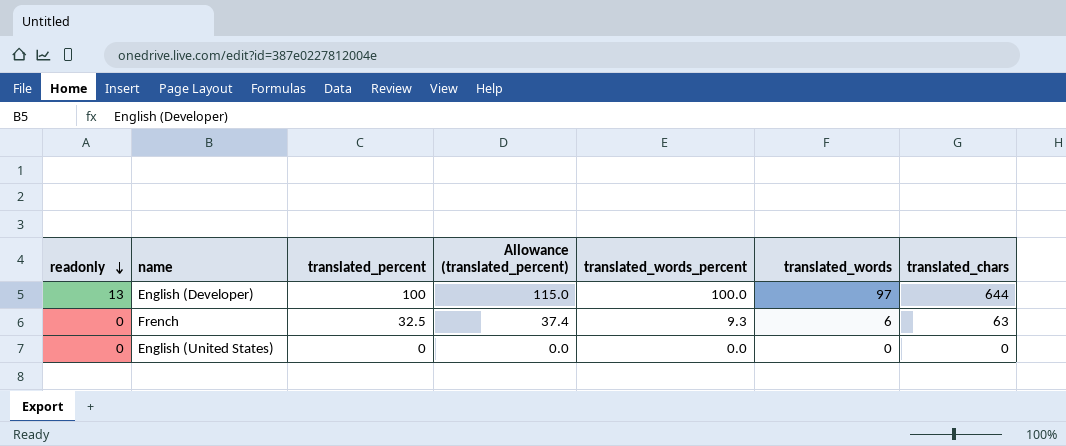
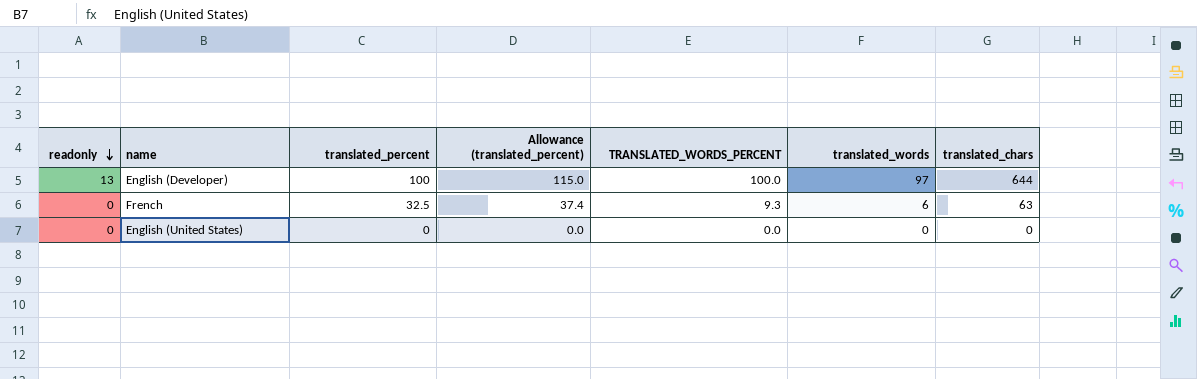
column name: translated_words_percent -> TRANSLATED_WORDS_PERCENT

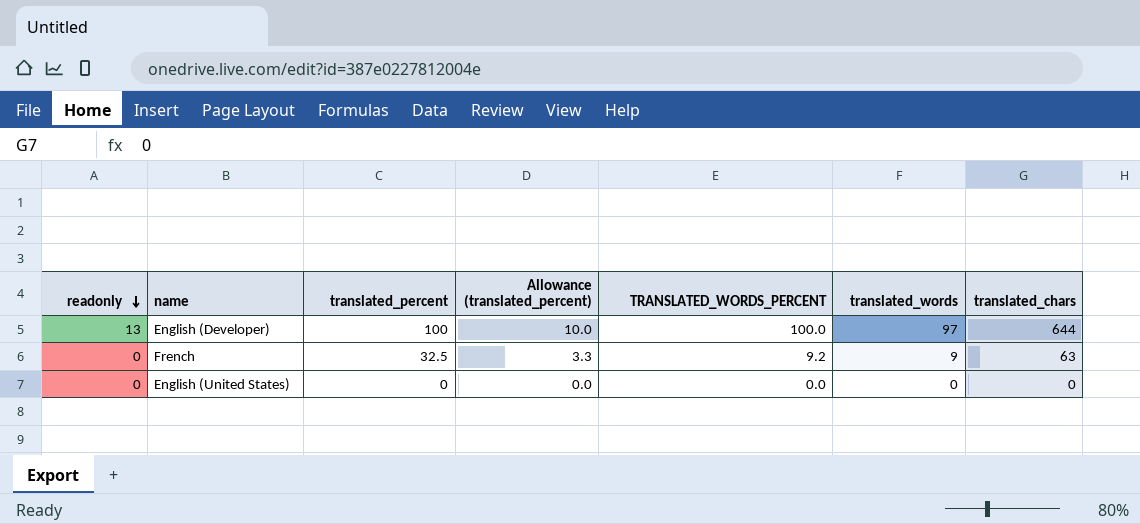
column Allowance (translated_percent) | formula: [translated_percent] * 1.15 -> [translated_percent] * 0.1
French | TRANSLATED_WORDS_PERCENT: 9.3 -> 9.2
French | translated_words: 6 -> 9

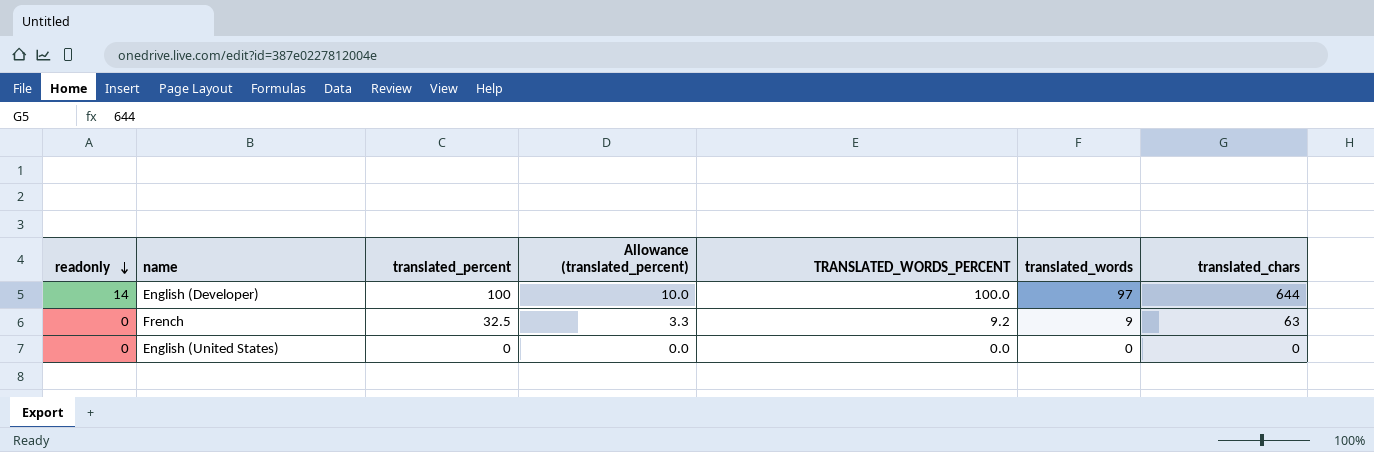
English (Developer) | readonly: 13 -> 14

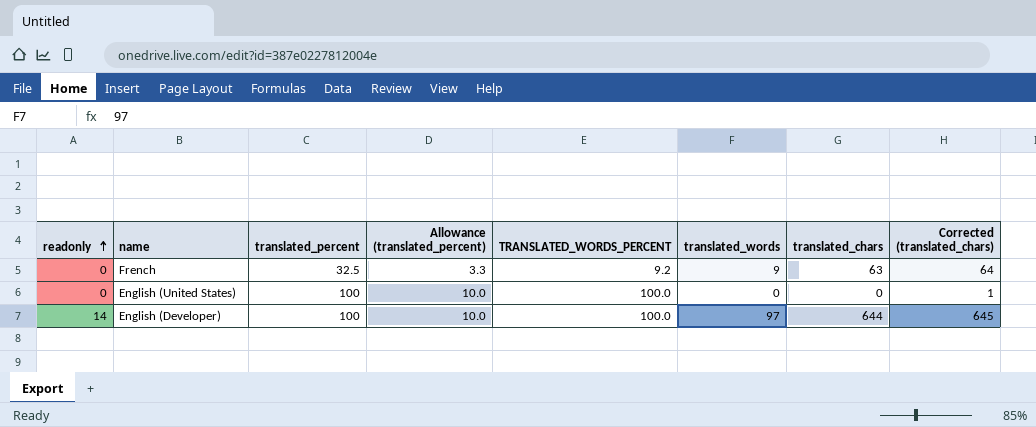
row order: readonly descending -> readonly ascending
column Corrected (translated_chars) | formula: none -> [translated_chars] + 1
English (United States) | translated_percent: 0 -> 100
English (United States) | Allowance (translated_percent): 0.0 -> 10.0
English (United States) | TRANSLATED_WORDS_PERCENT: 0.0 -> 100.0

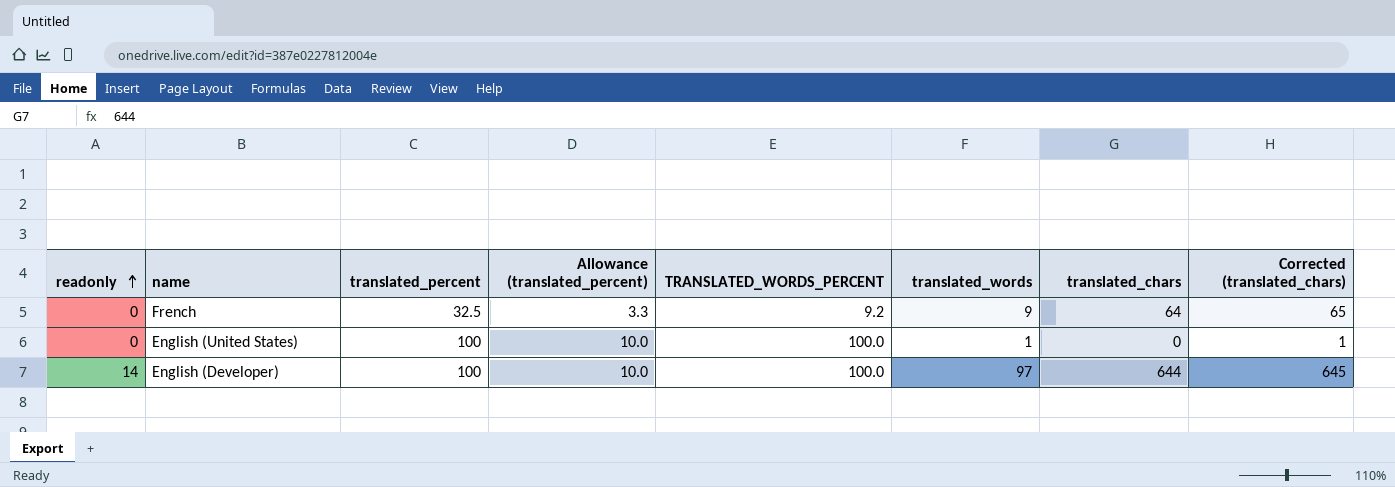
French | translated_chars: 63 -> 64
French | Corrected (translated_chars): 64 -> 65
English (United States) | translated_words: 0 -> 1

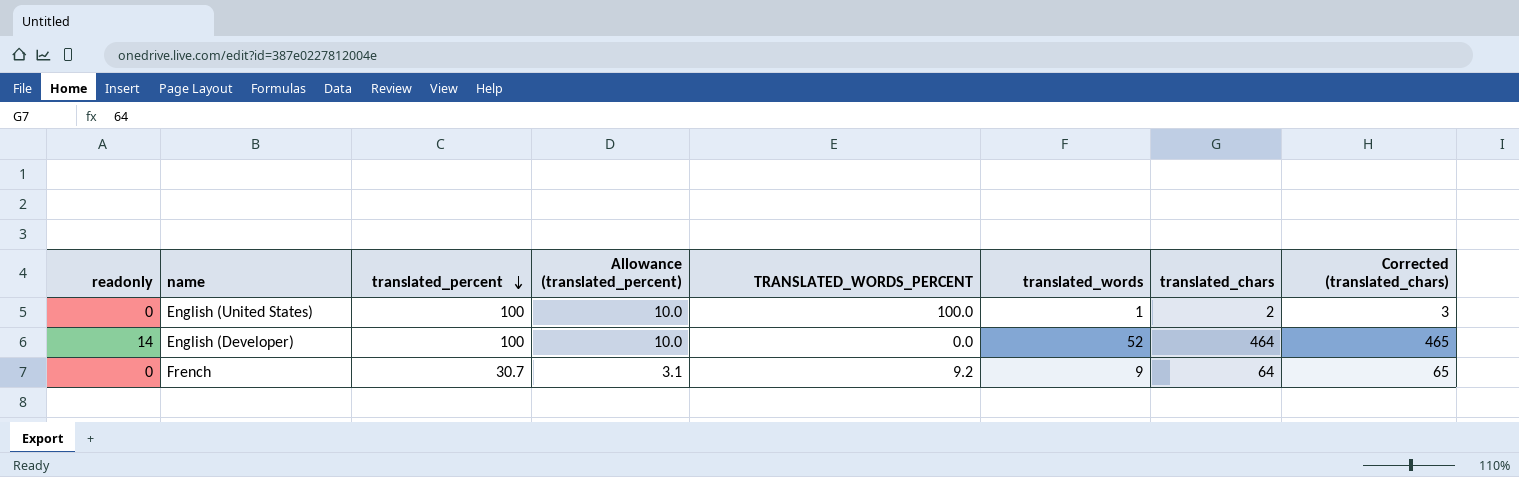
row order: readonly ascending -> translated_percent descending
English (United States) | translated_chars: 0 -> 2
English (United States) | Corrected (translated_chars): 1 -> 3
English (Developer) | TRANSLATED_WORDS_PERCENT: 100.0 -> 0.0
English (Developer) | translated_words: 97 -> 52
English (Developer) | translated_chars: 644 -> 464
English (Developer) | Corrected (translated_chars): 645 -> 465
French | translated_percent: 32.5 -> 30.7
French | Allowance (translated_percent): 3.3 -> 3.1

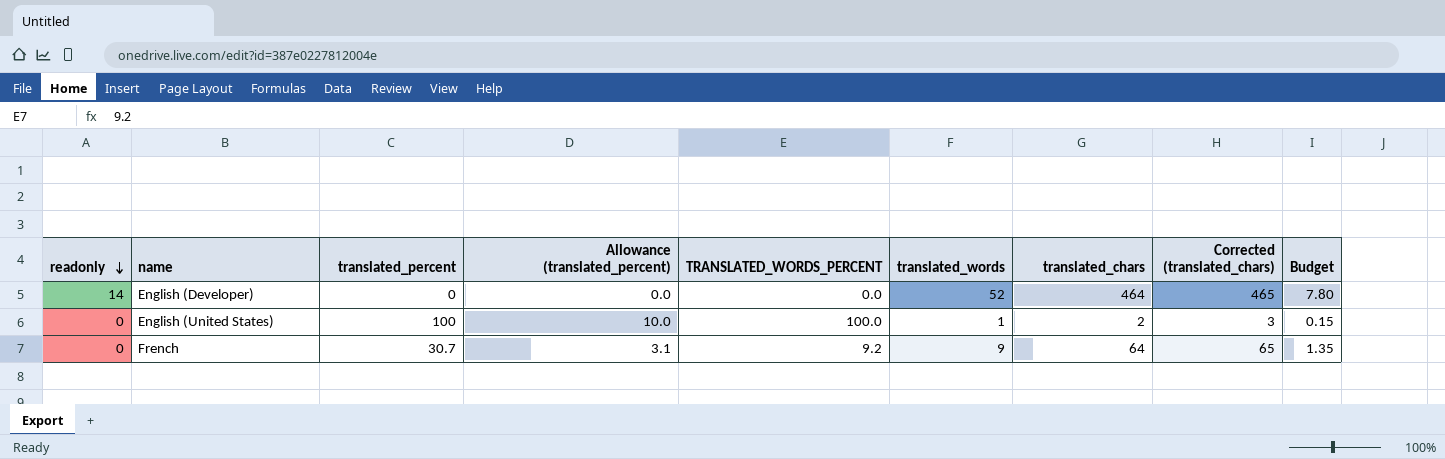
row order: translated_percent descending -> readonly descending
column Budget | formula: none -> [translated_words] * 0.15
English (Developer) | translated_percent: 100 -> 0
English (Developer) | Allowance (translated_percent): 10.0 -> 0.0

